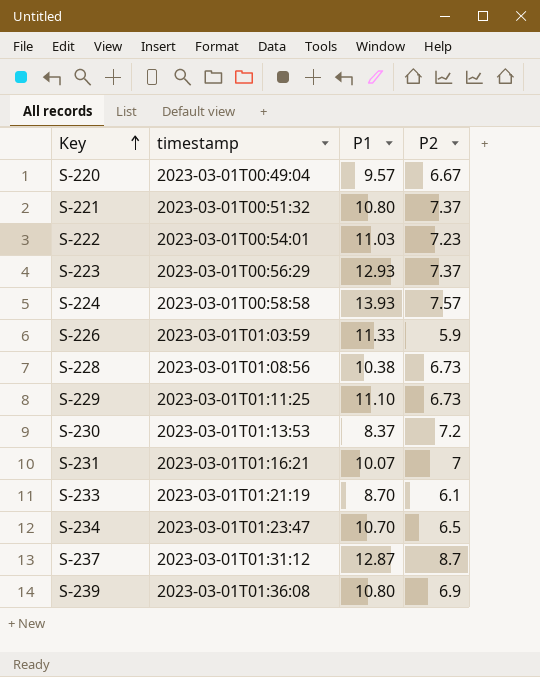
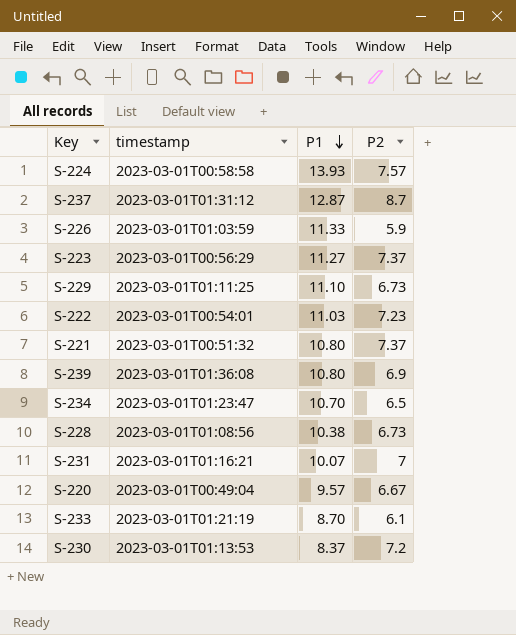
row order: Key ascending -> P1 descending
S-223 | P1: 12.93 -> 11.27

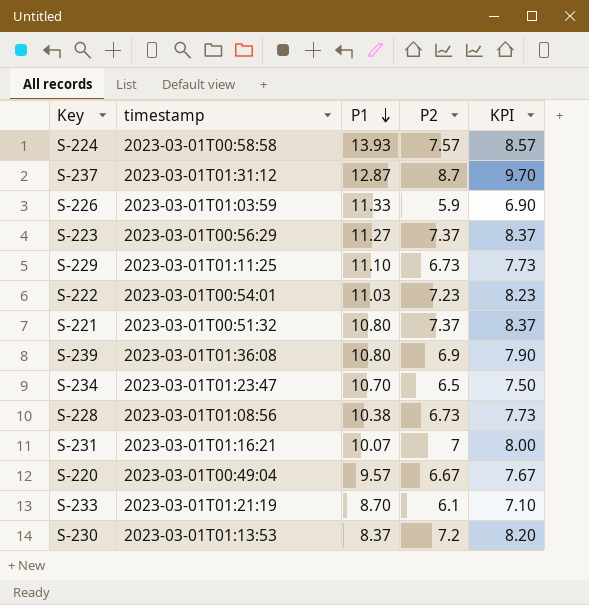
column KPI | formula: none -> [P2] + 1

